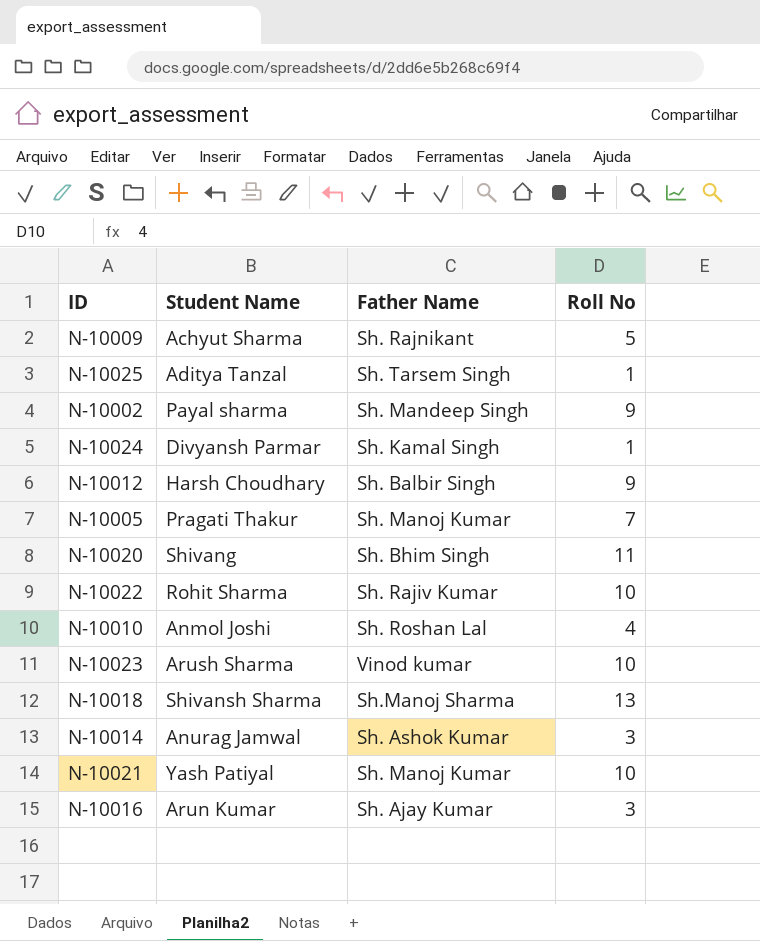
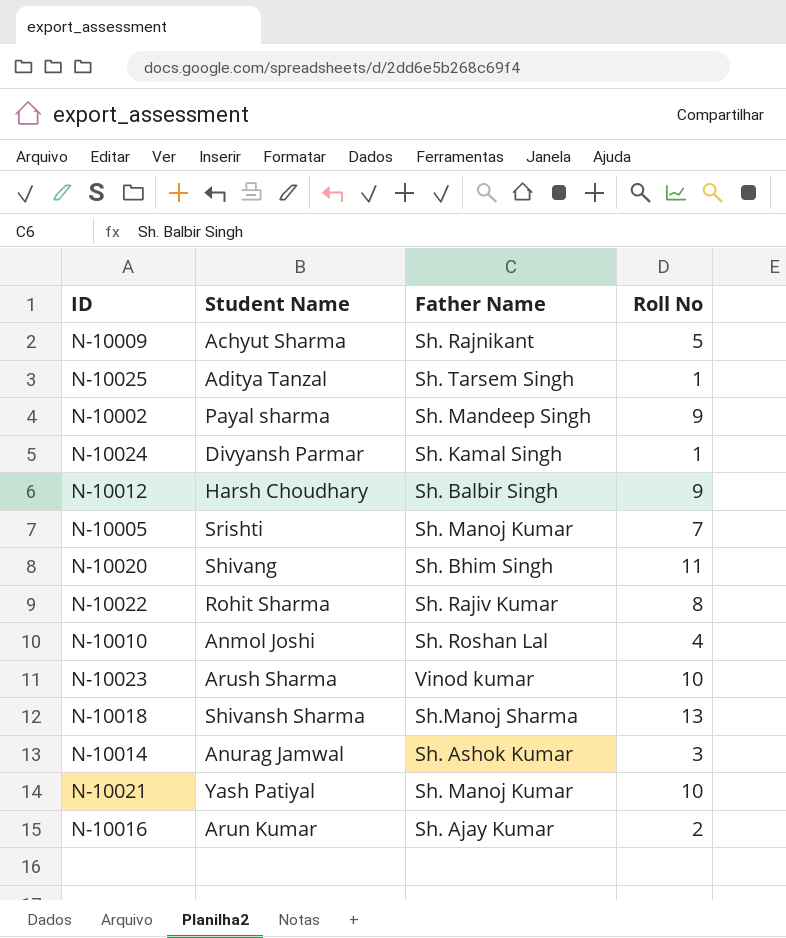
N-10005 | Student Name: Pragati Thakur -> Srishti
N-10022 | Roll No: 10 -> 8
N-10016 | Roll No: 3 -> 2

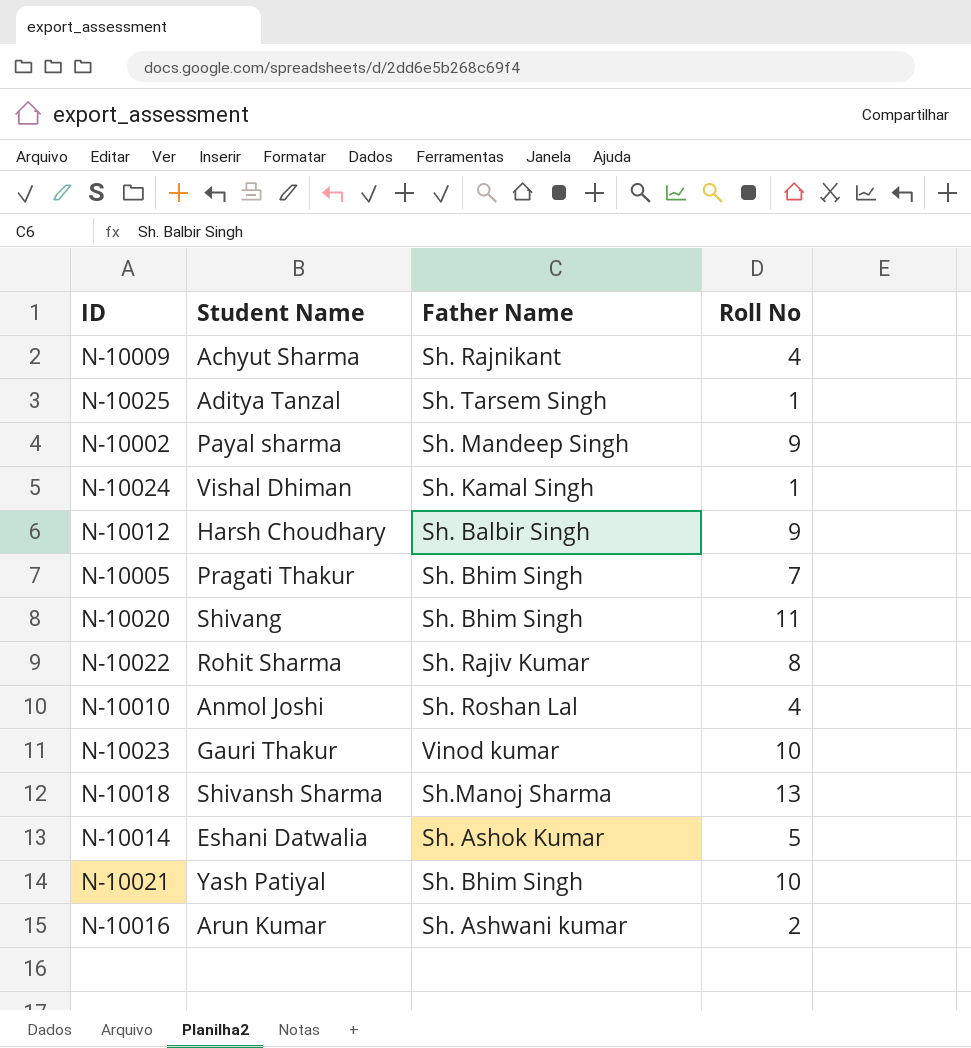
N-10009 | Roll No: 5 -> 4
N-10024 | Student Name: Divyansh Parmar -> Vishal Dhiman
N-10005 | Student Name: Srishti -> Pragati Thakur
N-10005 | Father Name: Sh. Manoj Kumar -> Sh. Bhim Singh
N-10023 | Student Name: Arush Sharma -> Gauri Thakur
N-10014 | Student Name: Anurag Jamwal -> Eshani Datwalia
N-10014 | Roll No: 3 -> 5
N-10021 | Father Name: Sh. Manoj Kumar -> Sh. Bhim Singh
N-10016 | Father Name: Sh. Ajay Kumar -> Sh. Ashwani kumar

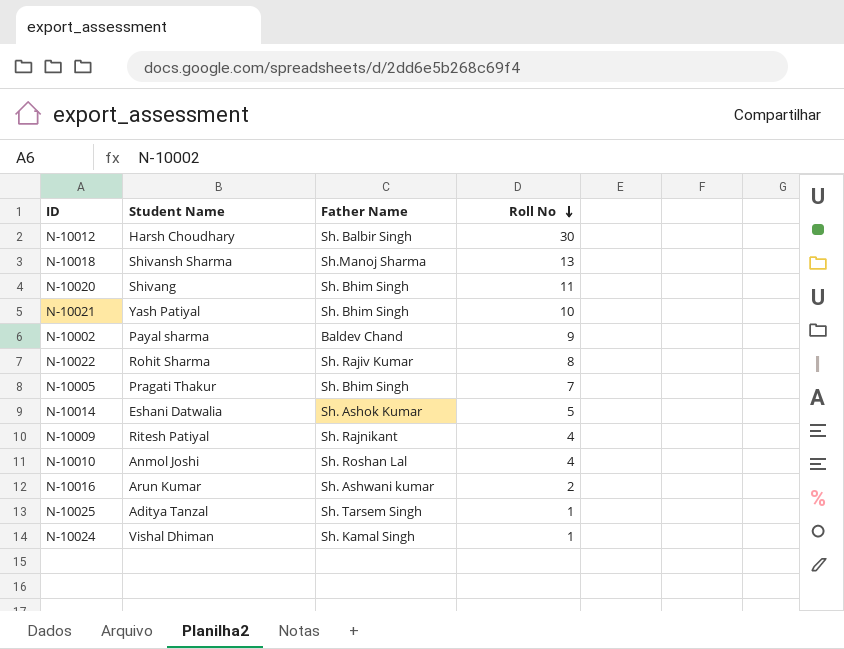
row order: none -> Roll No descending
row N-10023: Gauri Thakur | Vinod kumar | 10 -> none
N-10012 | Roll No: 9 -> 30
N-10002 | Father Name: Sh. Mandeep Singh -> Baldev Chand
N-10009 | Student Name: Achyut Sharma -> Ritesh Patiyal

